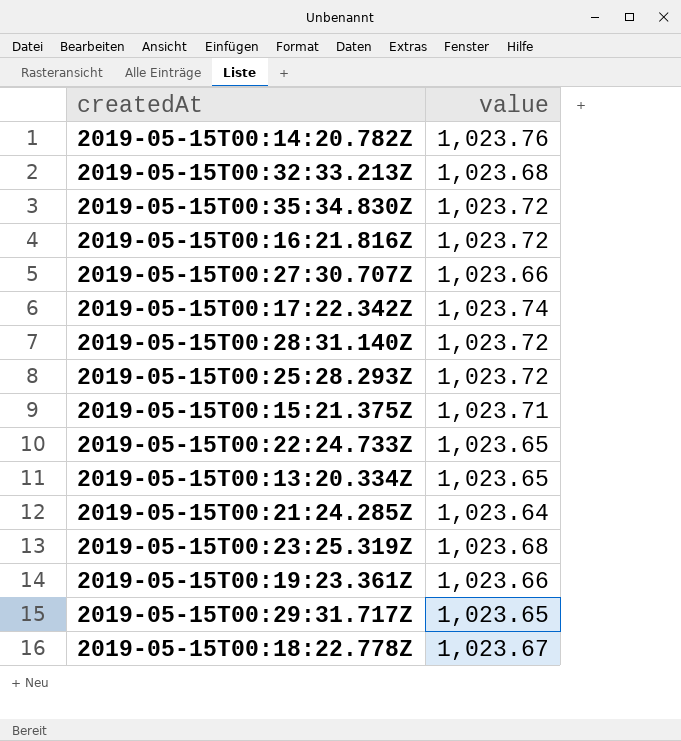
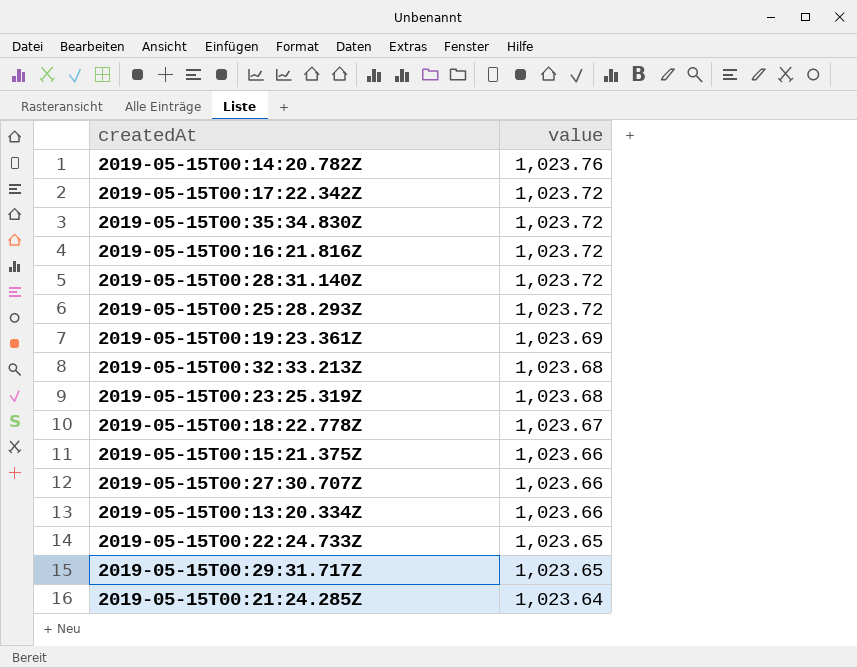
row order: none -> value descending
2019-05-15T00:17:22.342Z | value: 1,023.74 -> 1,023.72
2019-05-15T00:19:23.361Z | value: 1,023.66 -> 1,023.69
2019-05-15T00:15:21.375Z | value: 1,023.71 -> 1,023.66
2019-05-15T00:13:20.334Z | value: 1,023.65 -> 1,023.66

